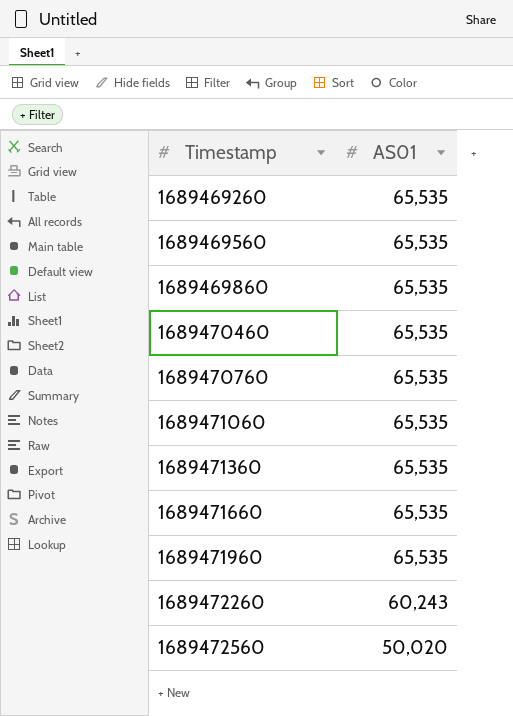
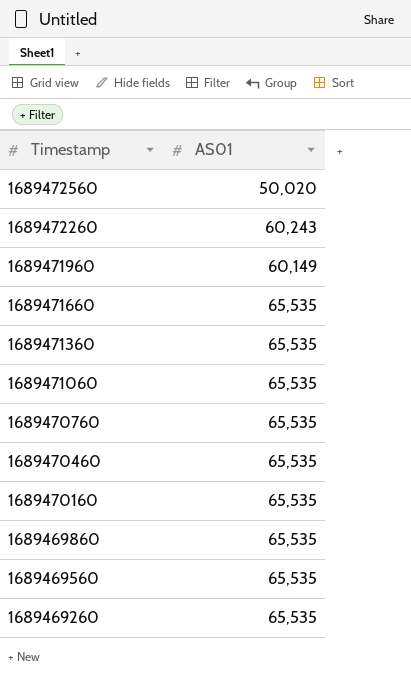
row order: Timestamp ascending -> Timestamp descending
1689471960 | AS01: 65,535 -> 60,149
row 1689470160: none -> 65,535

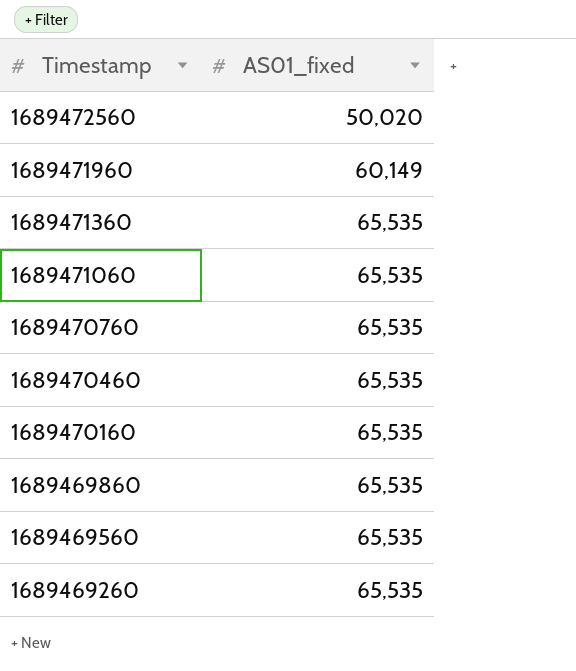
column name: AS01 -> AS01_fixed
row 1689472260: 60,243 -> none
row 1689471660: 65,535 -> none

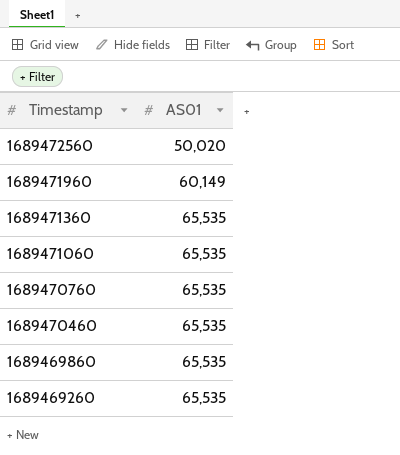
column name: AS01_fixed -> AS01
row 1689470160: 65,535 -> none
row 1689469560: 65,535 -> none

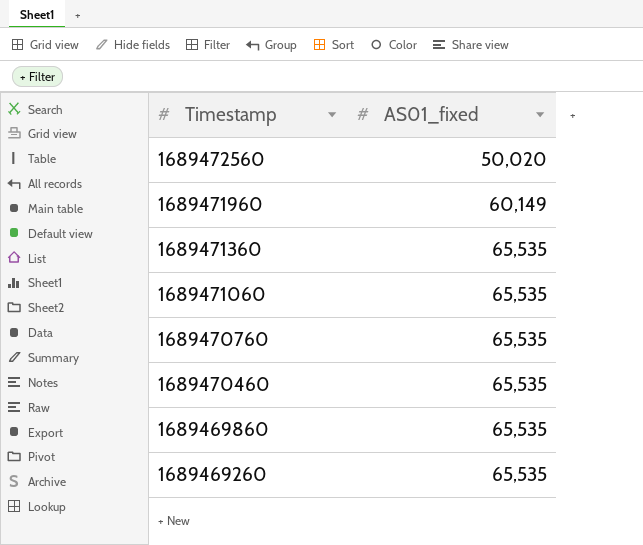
column name: AS01 -> AS01_fixed

